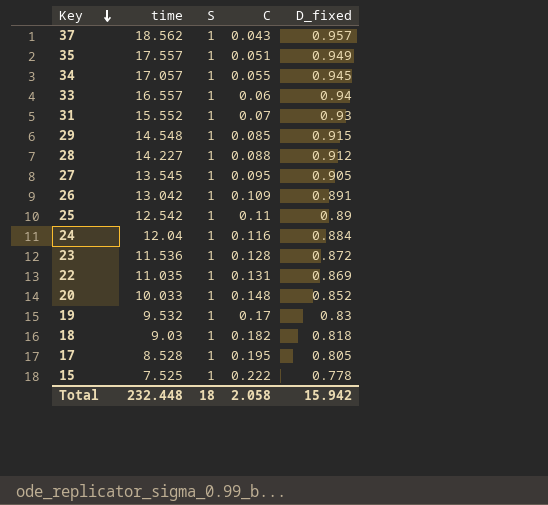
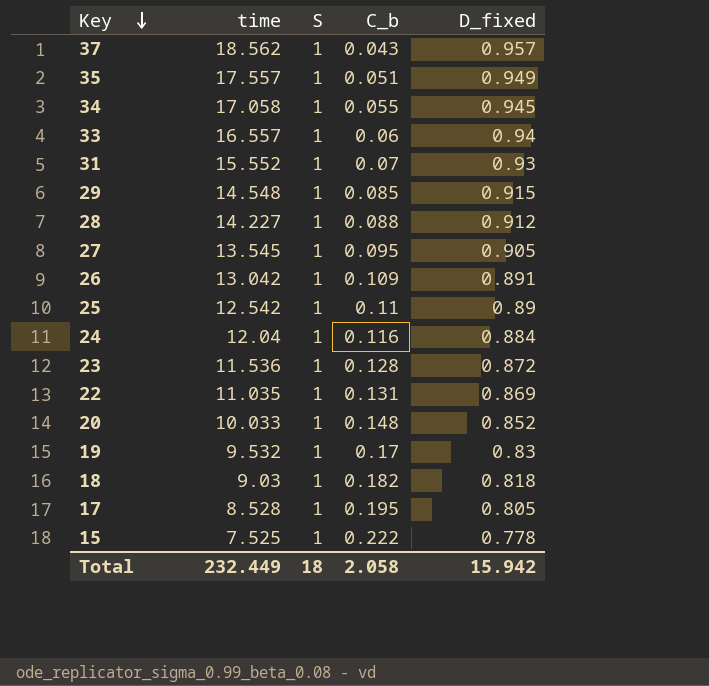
column name: C -> C_b
34 | time: 17.057 -> 17.058
Total | time: 232.448 -> 232.449

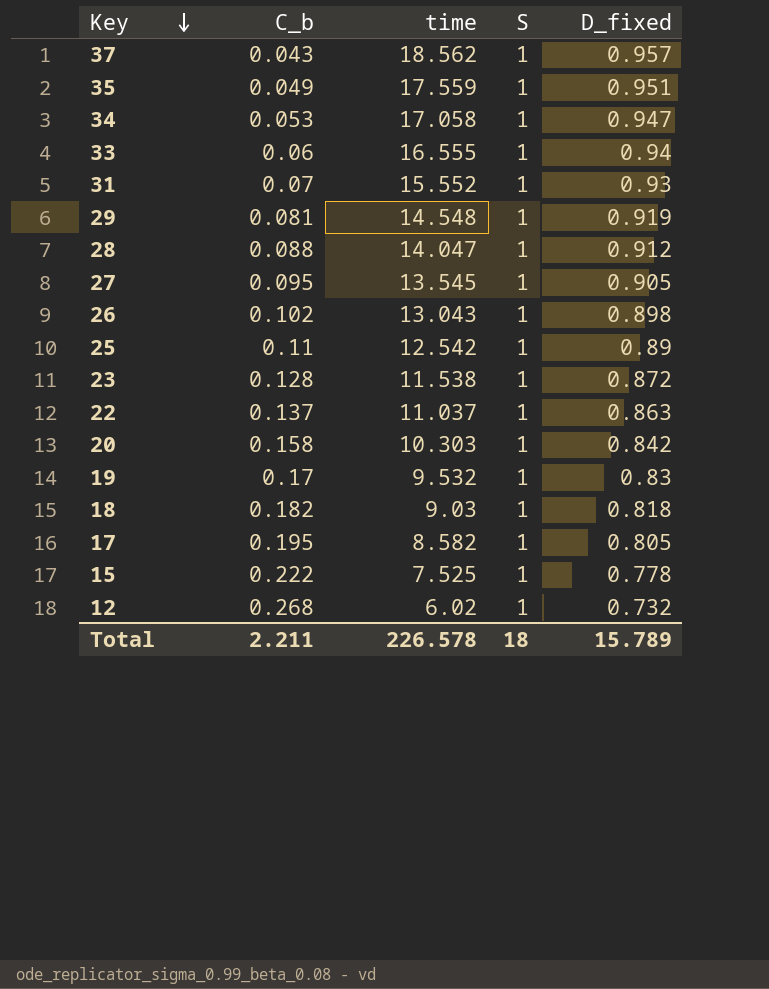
column C_b | position: 4 -> 2
row 24: 12.04 | 1 | 0.116 | 0.884 -> none
35 | C_b: 0.051 -> 0.049
35 | time: 17.557 -> 17.559
35 | D_fixed: 0.949 -> 0.951
34 | C_b: 0.055 -> 0.053
34 | D_fixed: 0.945 -> 0.947
33 | time: 16.557 -> 16.555
29 | C_b: 0.085 -> 0.081
29 | D_fixed: 0.915 -> 0.919
28 | time: 14.227 -> 14.047
26 | C_b: 0.109 -> 0.102
26 | time: 13.042 -> 13.043
26 | D_fixed: 0.891 -> 0.898
23 | time: 11.536 -> 11.538
22 | C_b: 0.131 -> 0.137
22 | time: 11.035 -> 11.037
22 | D_fixed: 0.869 -> 0.863
20 | C_b: 0.148 -> 0.158
20 | time: 10.033 -> 10.303
20 | D_fixed: 0.852 -> 0.842
17 | time: 8.528 -> 8.582
row 12: none -> 0.268 | 6.02 | 1 | 0.732
Total | C_b: 2.058 -> 2.211
Total | time: 232.449 -> 226.578
Total | D_fixed: 15.942 -> 15.789

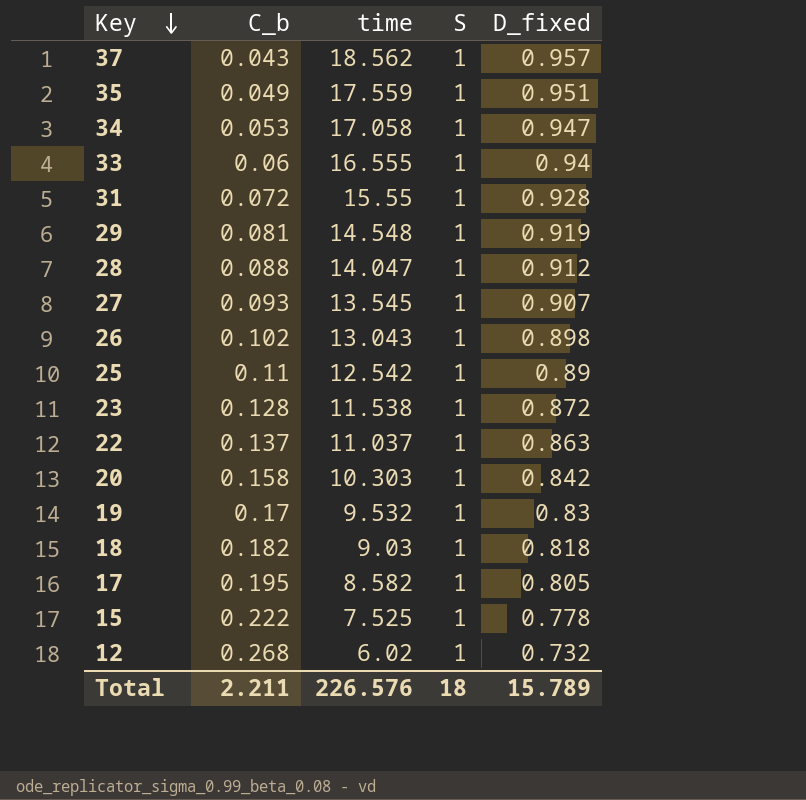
31 | C_b: 0.07 -> 0.072
31 | time: 15.552 -> 15.55
31 | D_fixed: 0.93 -> 0.928
27 | C_b: 0.095 -> 0.093
27 | D_fixed: 0.905 -> 0.907
Total | time: 226.578 -> 226.576

